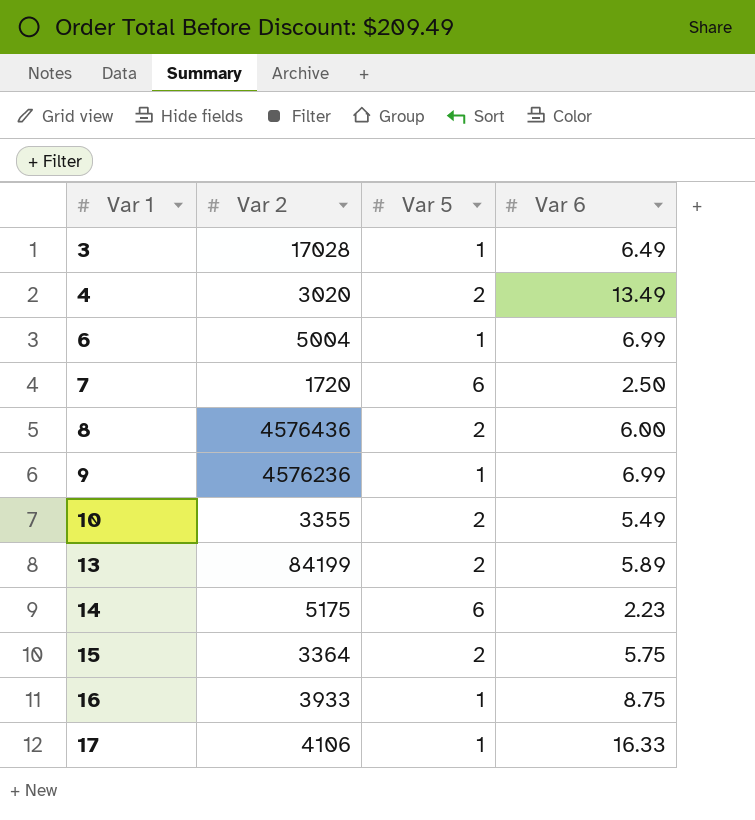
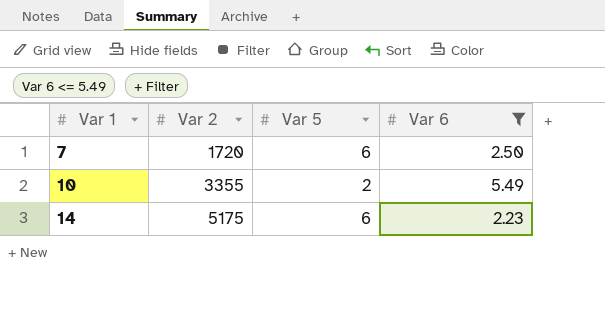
filter: none -> Var 6 <= 5.49

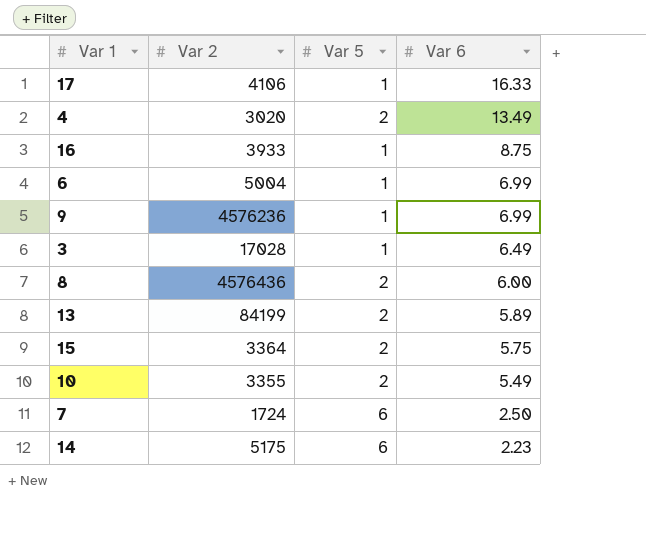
filter: Var 6 <= 5.49 -> none
row order: Var 1 ascending -> Var 6 descending
7 | Var 2: 1720 -> 1724

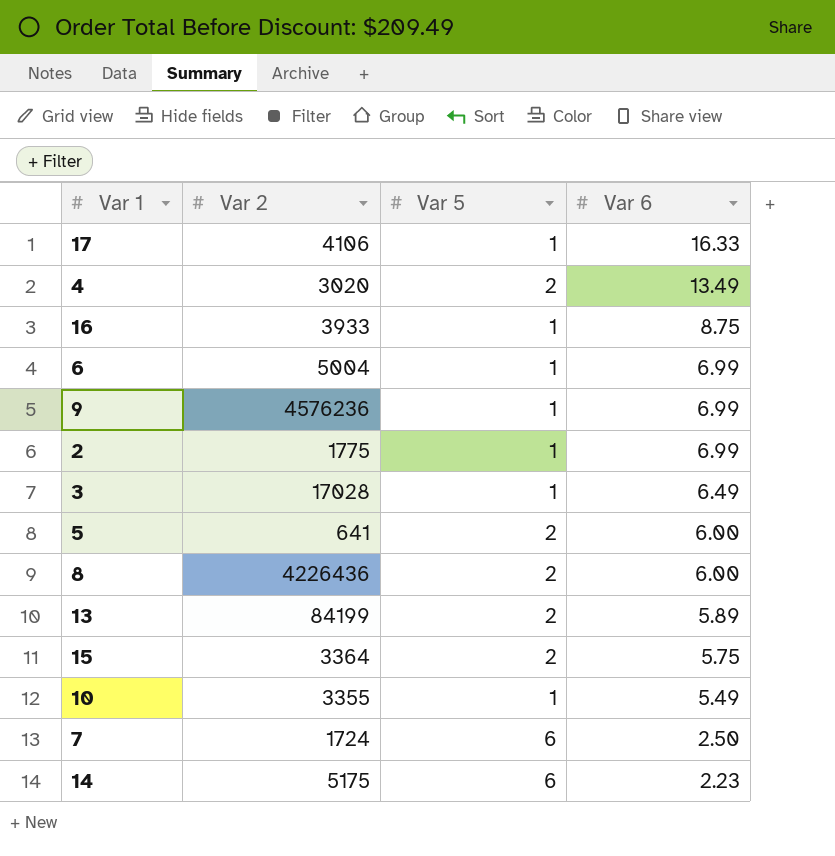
row 2: none -> 1775 | 1 | 6.99
row 5: none -> 641 | 2 | 6.00
8 | Var 2: 4576436 -> 4226436
10 | Var 5: 2 -> 1

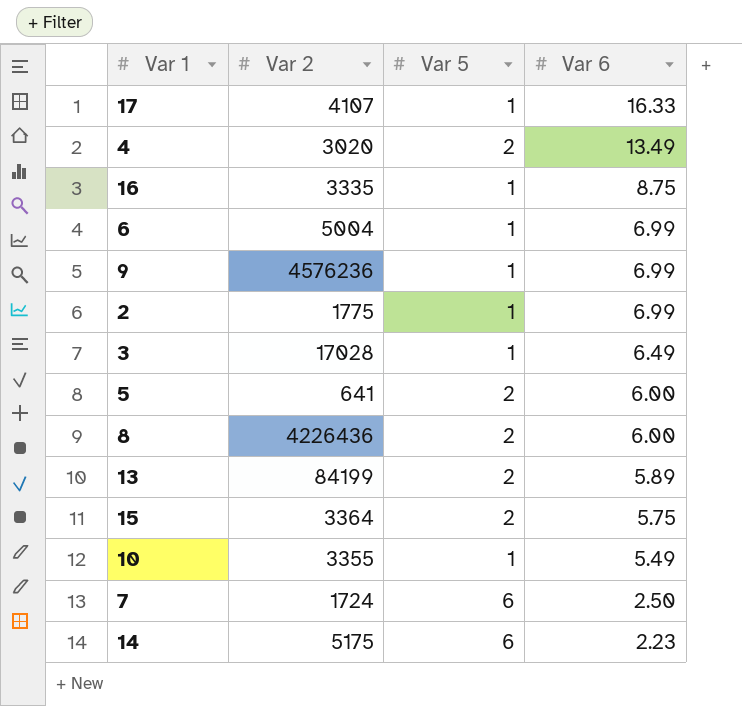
17 | Var 2: 4106 -> 4107
16 | Var 2: 3933 -> 3335

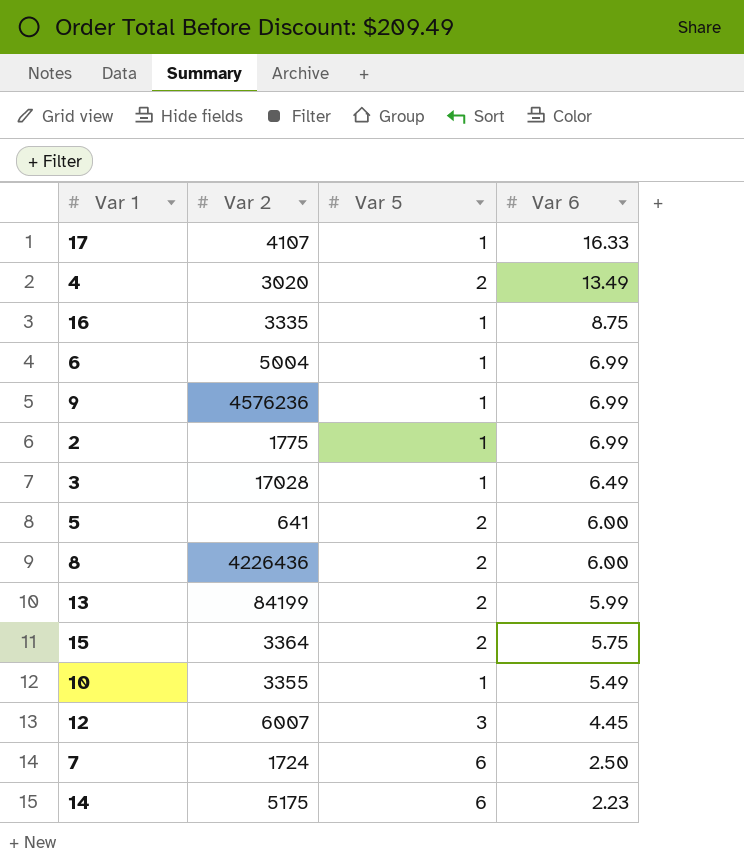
13 | Var 6: 5.89 -> 5.99
row 12: none -> 6007 | 3 | 4.45

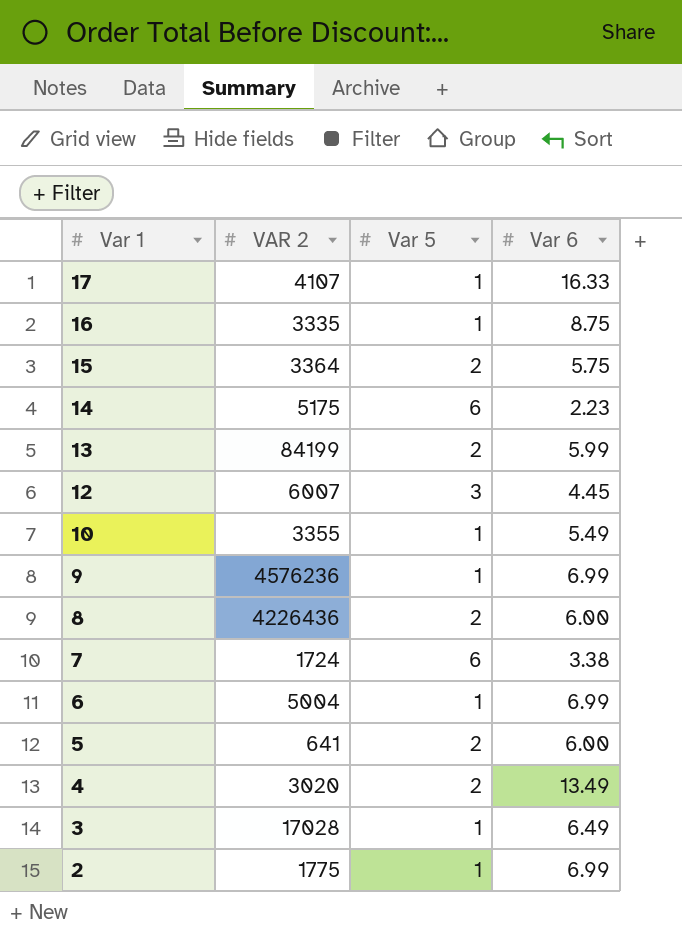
row order: Var 6 descending -> Var 1 descending
column name: Var 2 -> VAR 2
7 | Var 6: 2.50 -> 3.38

